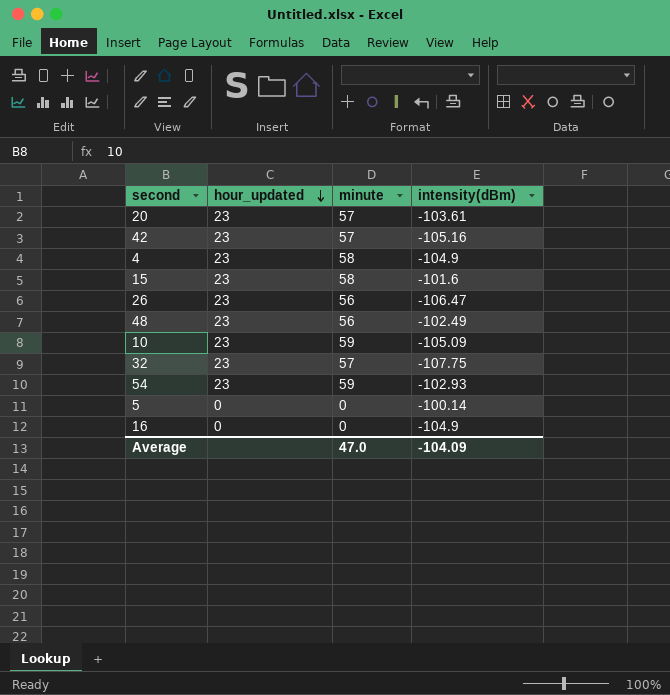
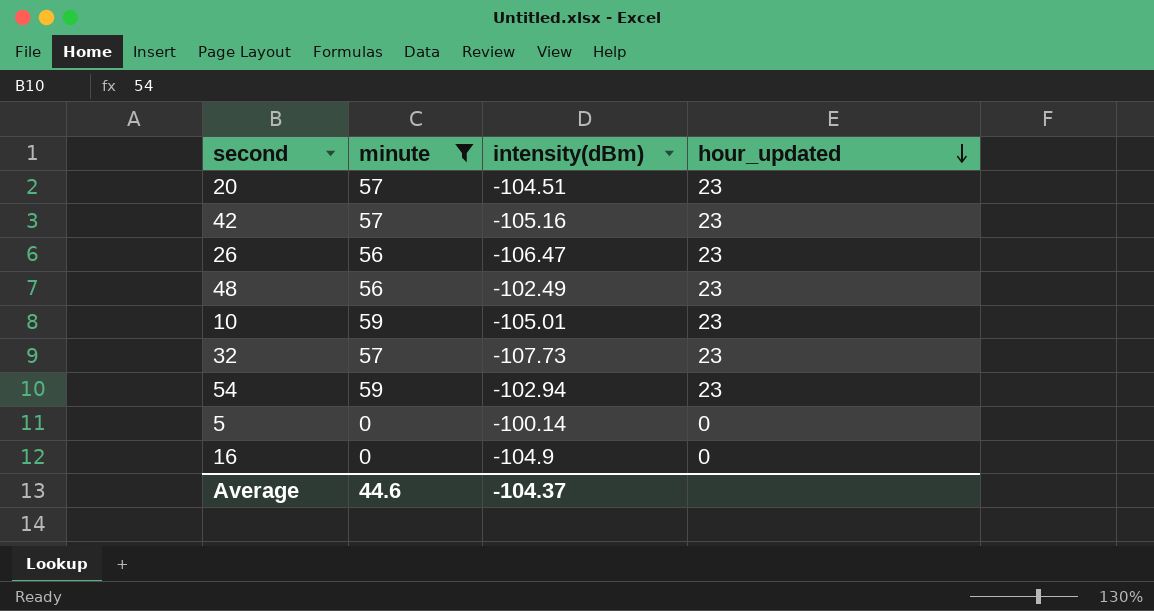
filter: none -> minute != 58
column hour_updated | position: 2 -> 4
20 | intensity(dBm): -103.61 -> -104.51
10 | intensity(dBm): -105.09 -> -105.01
32 | intensity(dBm): -107.75 -> -107.73
54 | intensity(dBm): -102.93 -> -102.94
Average | minute: 47.0 -> 44.6
Average | intensity(dBm): -104.09 -> -104.37

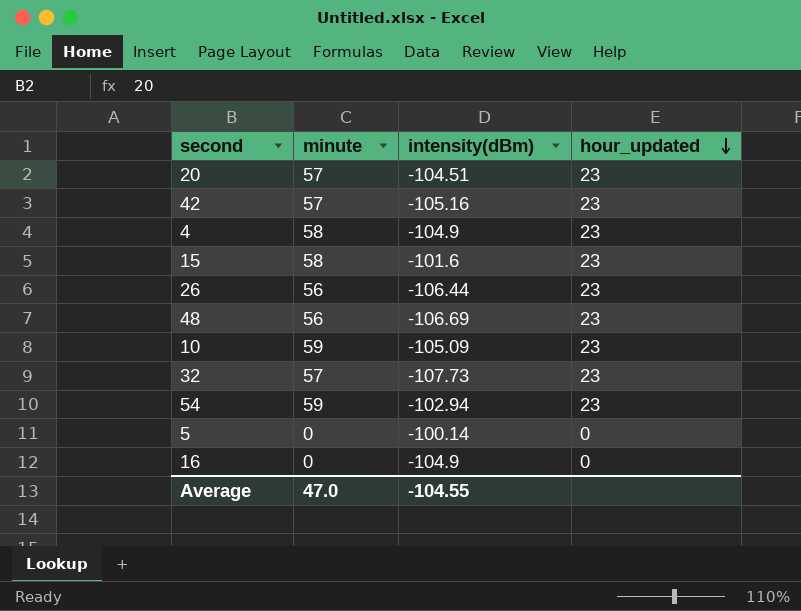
filter: minute != 58 -> none
26 | intensity(dBm): -106.47 -> -106.44
48 | intensity(dBm): -102.49 -> -106.69
10 | intensity(dBm): -105.01 -> -105.09
Average | minute: 44.6 -> 47.0
Average | intensity(dBm): -104.37 -> -104.55

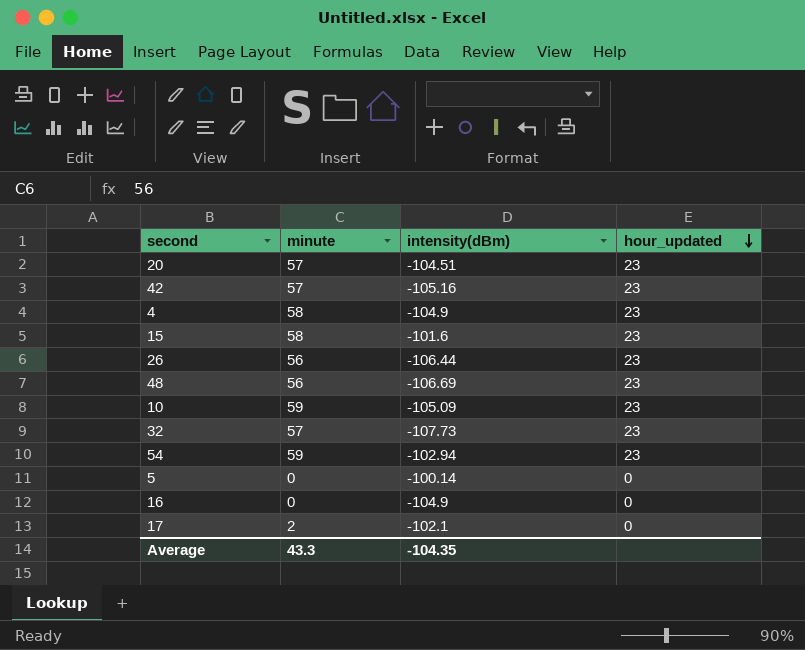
row 17: none -> 2 | -102.1 | 0
Average | minute: 47.0 -> 43.3
Average | intensity(dBm): -104.55 -> -104.35

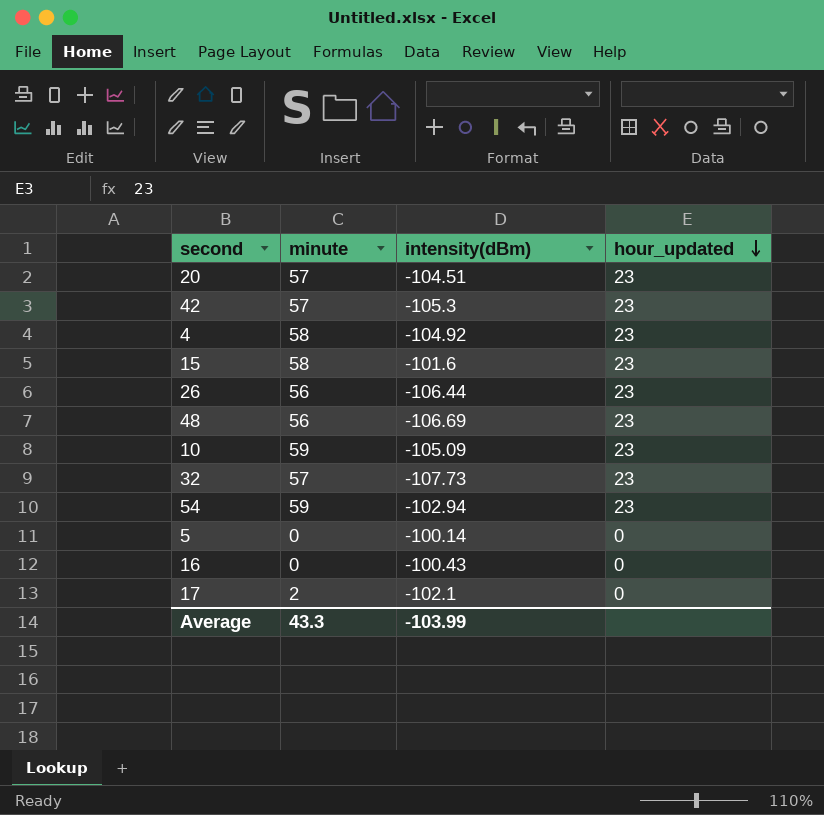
42 | intensity(dBm): -105.16 -> -105.3
4 | intensity(dBm): -104.9 -> -104.92
16 | intensity(dBm): -104.9 -> -100.43
Average | intensity(dBm): -104.35 -> -103.99

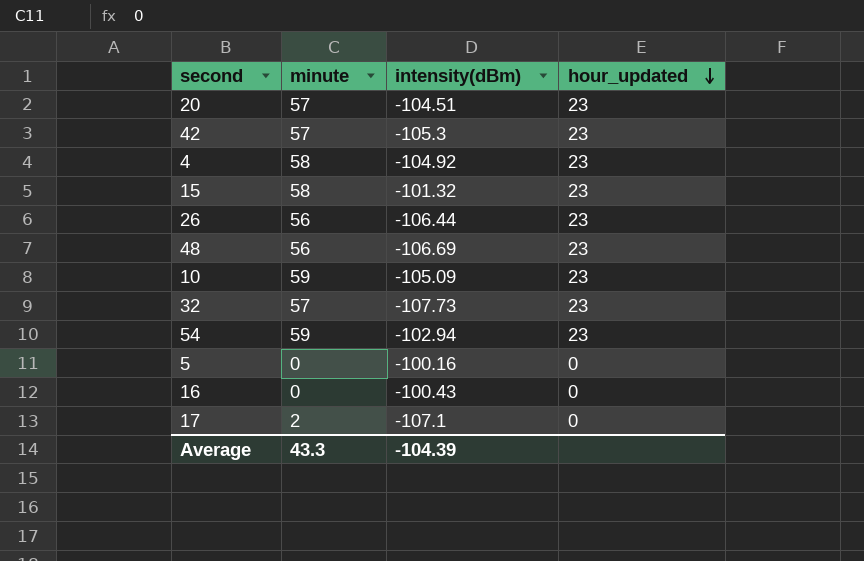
15 | intensity(dBm): -101.6 -> -101.32
5 | intensity(dBm): -100.14 -> -100.16
17 | intensity(dBm): -102.1 -> -107.1
Average | intensity(dBm): -103.99 -> -104.39

